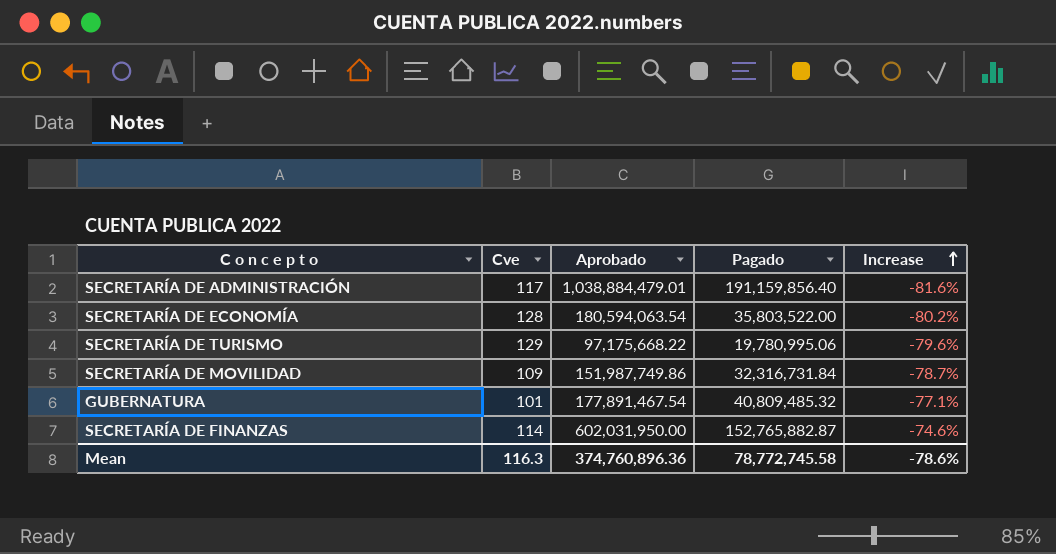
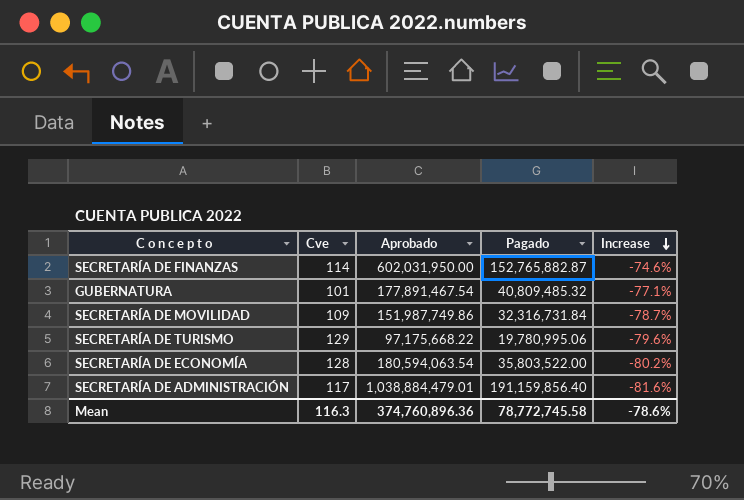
row order: Increase ascending -> Increase descending

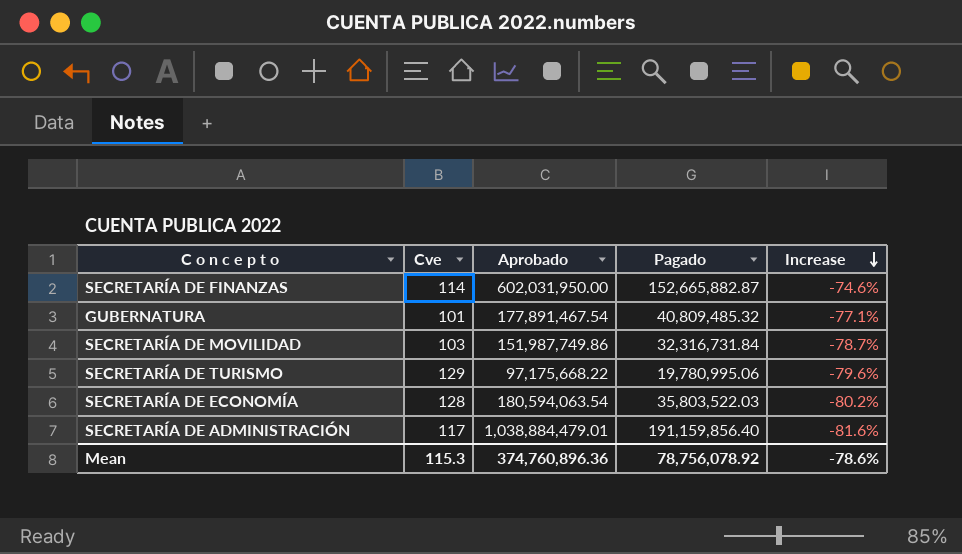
SECRETARÍA DE FINANZAS | Pagado: 152,765,882.87 -> 152,665,882.87
SECRETARÍA DE MOVILIDAD | Cve: 109 -> 103
SECRETARÍA DE ECONOMÍA | Pagado: 35,803,522.00 -> 35,803,522.03
Mean | Cve: 116.3 -> 115.3
Mean | Pagado: 78,772,745.58 -> 78,756,078.92

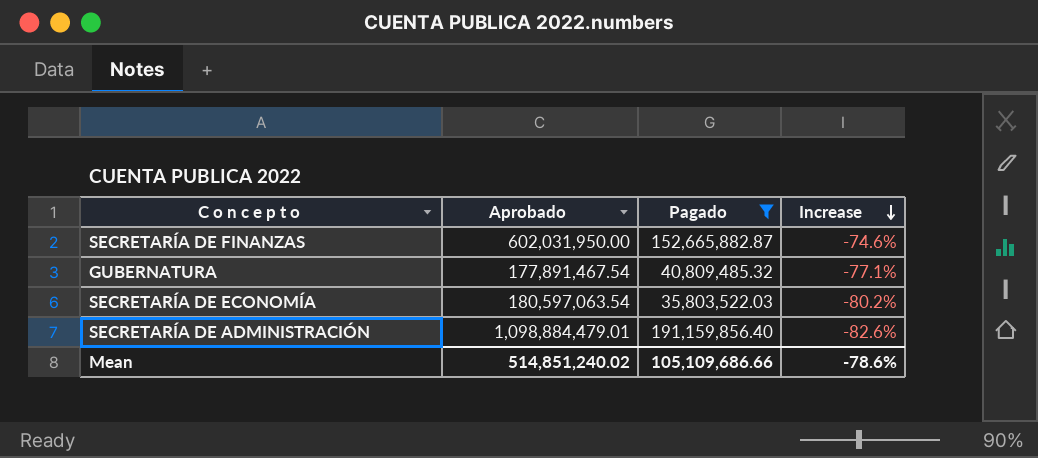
filter: none -> Pagado >= 35,803,522.03
column Cve | position: 2 -> none
SECRETARÍA DE ECONOMÍA | Aprobado: 180,594,063.54 -> 180,597,063.54
SECRETARÍA DE ADMINISTRACIÓN | Aprobado: 1,038,884,479.01 -> 1,098,884,479.01
SECRETARÍA DE ADMINISTRACIÓN | Increase: -81.6% -> -82.6%
Mean | Aprobado: 374,760,896.36 -> 514,851,240.02
Mean | Pagado: 78,756,078.92 -> 105,109,686.66

